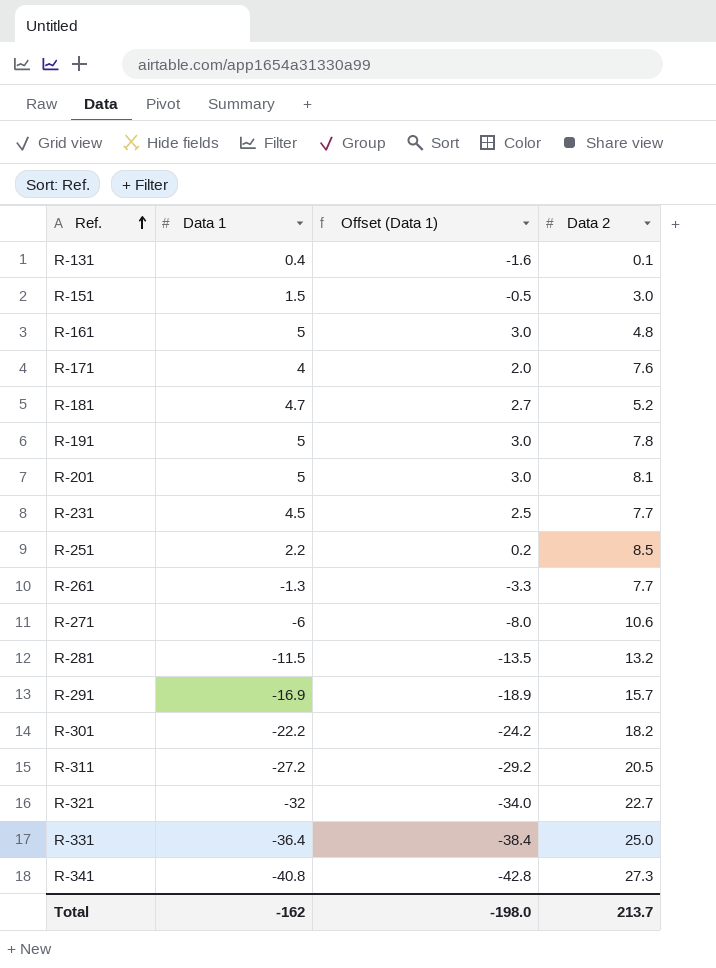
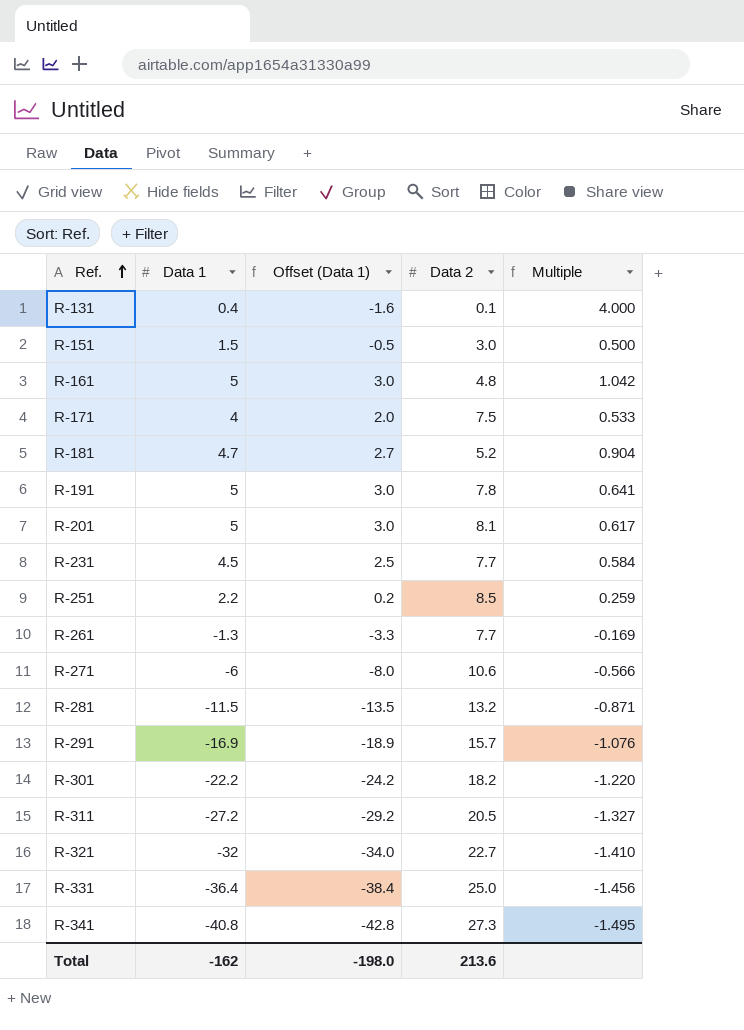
column Multiple | formula: none -> [Data 1] / [Data 2]
R-171 | Data 2: 7.6 -> 7.5
Total | Data 2: 213.7 -> 213.6

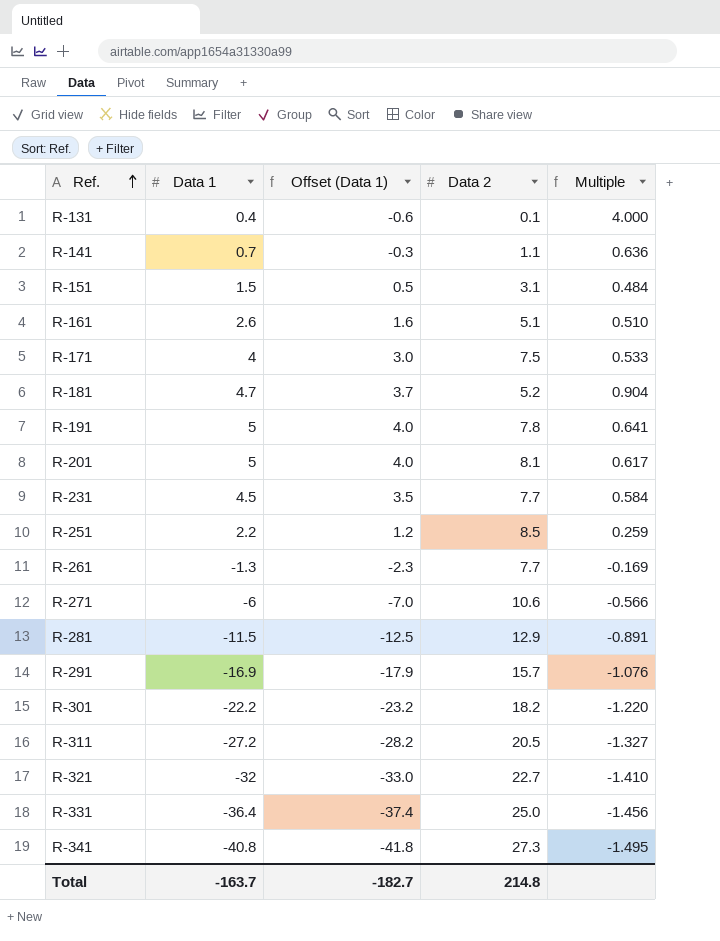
column Offset (Data 1) | formula: [Data 1] - 2 -> [Data 1] - 1
row R-141: none -> 0.7 | -0.3 | 1.1 | 0.636
R-151 | Data 2: 3.0 -> 3.1
R-151 | Multiple: 0.500 -> 0.484
R-161 | Data 1: 5 -> 2.6
R-161 | Data 2: 4.8 -> 5.1
R-161 | Multiple: 1.042 -> 0.510
R-281 | Data 2: 13.2 -> 12.9
R-281 | Multiple: -0.871 -> -0.891
Total | Data 1: -162 -> -163.7
Total | Offset (Data 1): -198.0 -> -182.7
Total | Data 2: 213.6 -> 214.8

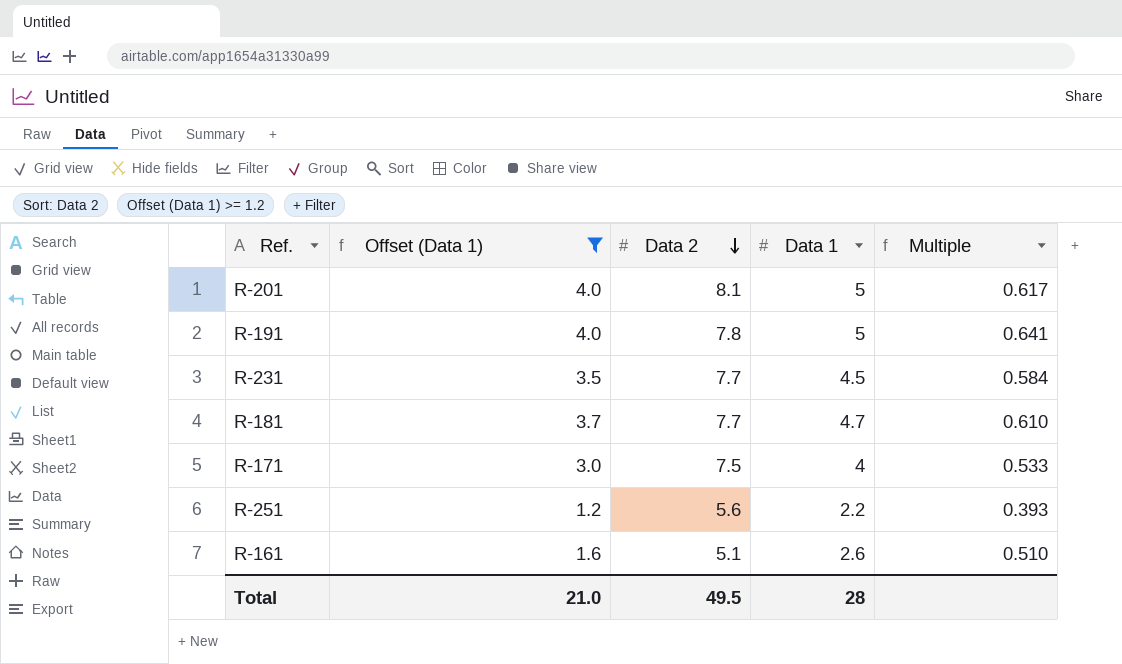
filter: none -> Offset (Data 1) >= 1.2
row order: Ref. ascending -> Data 2 descending
column Data 1 | position: 2 -> 4
R-181 | Data 2: 5.2 -> 7.7
R-181 | Multiple: 0.904 -> 0.610
R-251 | Data 2: 8.5 -> 5.6
R-251 | Multiple: 0.259 -> 0.393
Total | Offset (Data 1): -182.7 -> 21.0
Total | Data 2: 214.8 -> 49.5
Total | Data 1: -163.7 -> 28

